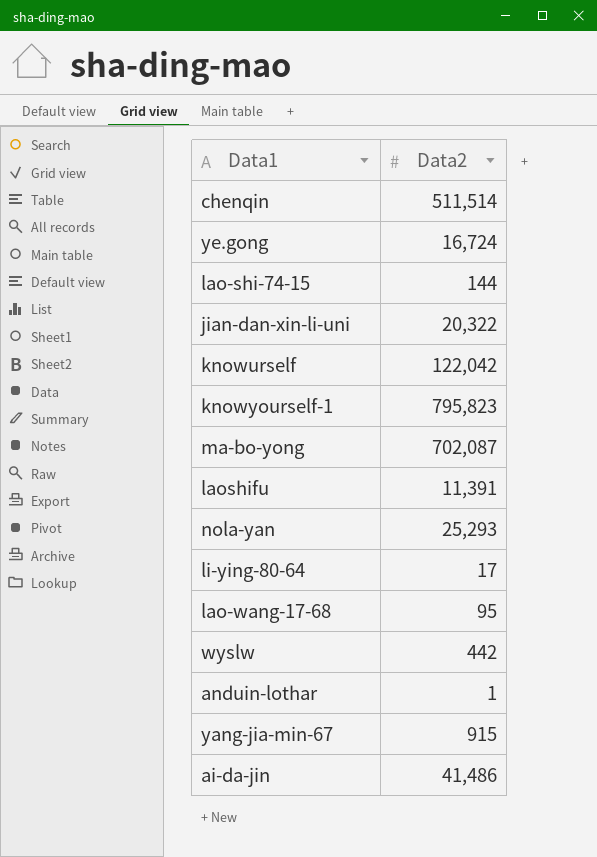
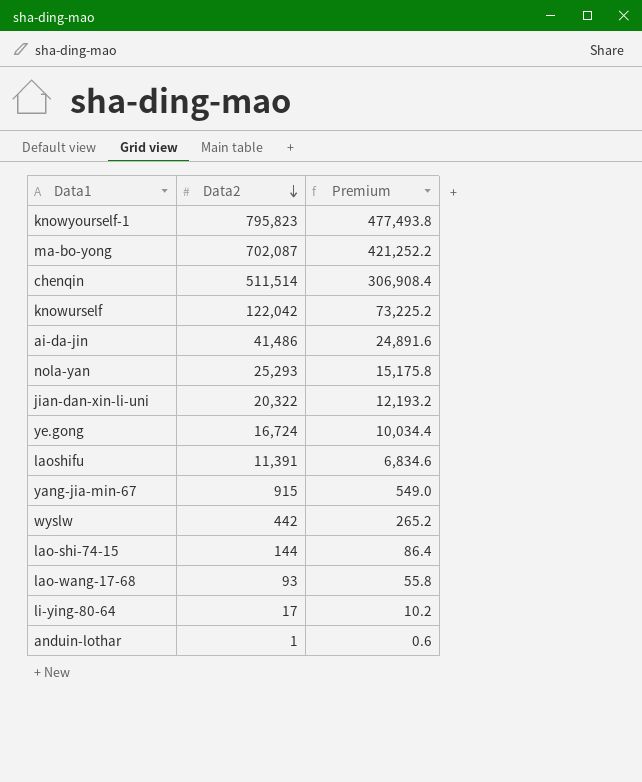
row order: none -> Data2 descending
column Premium | formula: none -> [Data2] * 0.6
lao-wang-17-68 | Data2: 95 -> 93

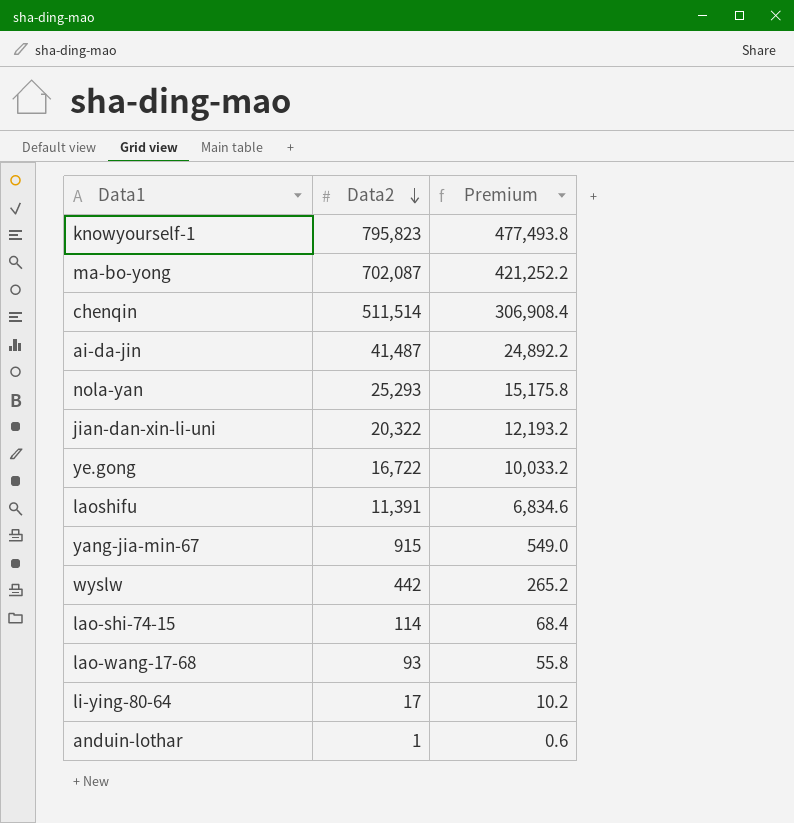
row knowurself: 122,042 | 73,225.2 -> none
ai-da-jin | Data2: 41,486 -> 41,487
ai-da-jin | Premium: 24,891.6 -> 24,892.2
ye.gong | Data2: 16,724 -> 16,722
ye.gong | Premium: 10,034.4 -> 10,033.2
lao-shi-74-15 | Data2: 144 -> 114
lao-shi-74-15 | Premium: 86.4 -> 68.4

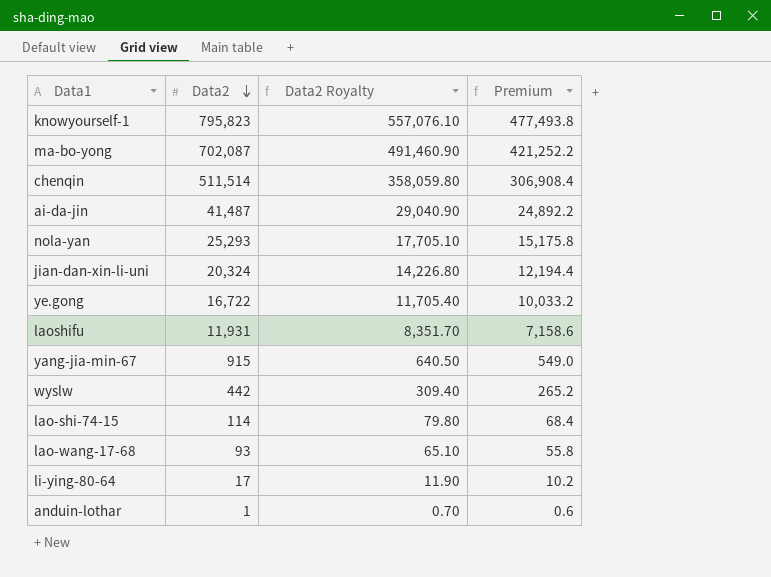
column Data2 Royalty | formula: none -> [Data2] * 0.7
jian-dan-xin-li-uni | Data2: 20,322 -> 20,324
jian-dan-xin-li-uni | Premium: 12,193.2 -> 12,194.4
laoshifu | Data2: 11,391 -> 11,931
laoshifu | Premium: 6,834.6 -> 7,158.6

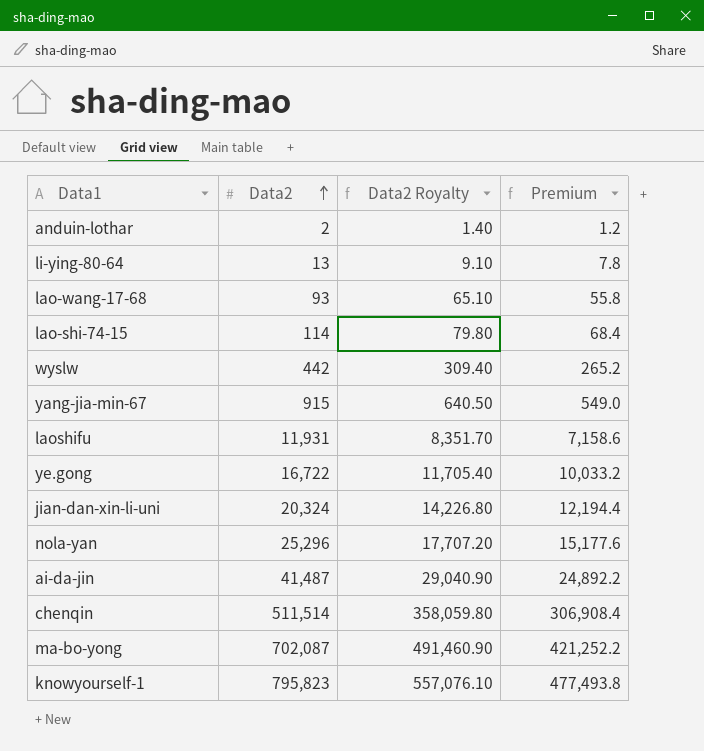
row order: Data2 descending -> Data2 ascending
anduin-lothar | Data2: 1 -> 2
anduin-lothar | Data2 Royalty: 0.70 -> 1.40
anduin-lothar | Premium: 0.6 -> 1.2
li-ying-80-64 | Data2: 17 -> 13
li-ying-80-64 | Data2 Royalty: 11.90 -> 9.10
li-ying-80-64 | Premium: 10.2 -> 7.8
nola-yan | Data2: 25,293 -> 25,296
nola-yan | Data2 Royalty: 17,705.10 -> 17,707.20
nola-yan | Premium: 15,175.8 -> 15,177.6

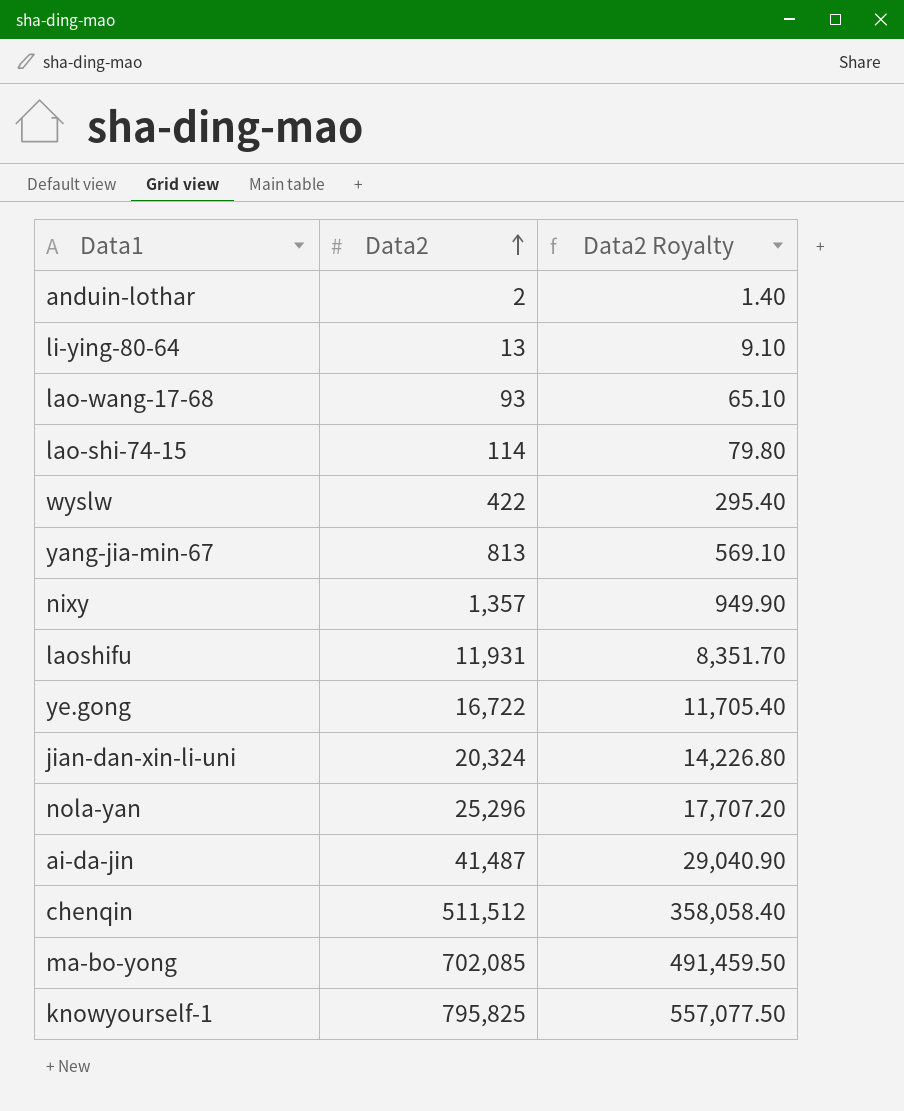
column Premium | formula: [Data2] * 0.6 -> none
wyslw | Data2: 442 -> 422
wyslw | Data2 Royalty: 309.40 -> 295.40
yang-jia-min-67 | Data2: 915 -> 813
yang-jia-min-67 | Data2 Royalty: 640.50 -> 569.10
row nixy: none -> 1,357 | 949.90
chenqin | Data2: 511,514 -> 511,512
chenqin | Data2 Royalty: 358,059.80 -> 358,058.40
ma-bo-yong | Data2: 702,087 -> 702,085
ma-bo-yong | Data2 Royalty: 491,460.90 -> 491,459.50
knowyourself-1 | Data2: 795,823 -> 795,825
knowyourself-1 | Data2 Royalty: 557,076.10 -> 557,077.50

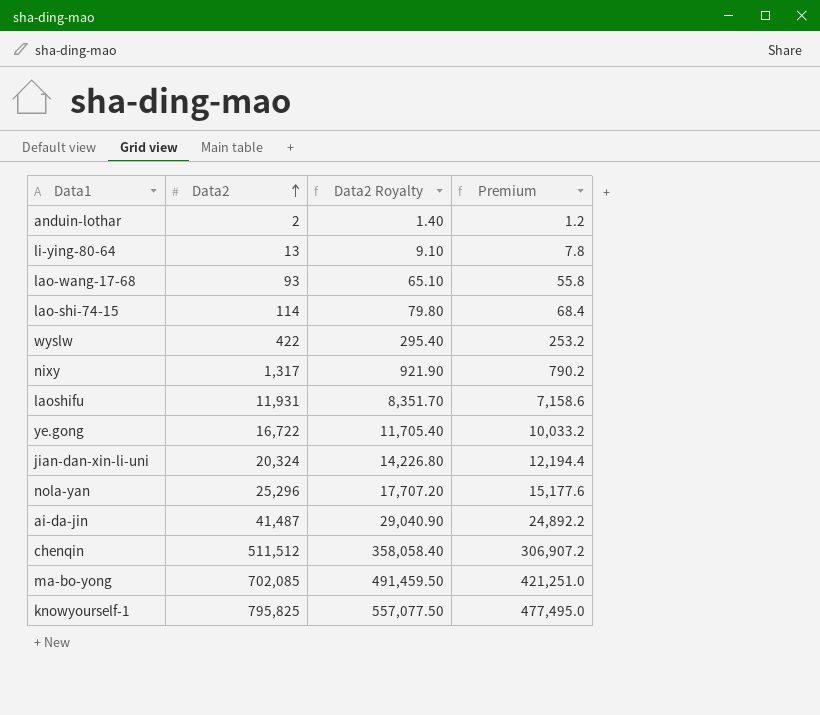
column Premium | formula: none -> [Data2] * 0.6
row yang-jia-min-67: 813 | 569.10 -> none
nixy | Data2: 1,357 -> 1,317
nixy | Data2 Royalty: 949.90 -> 921.90

